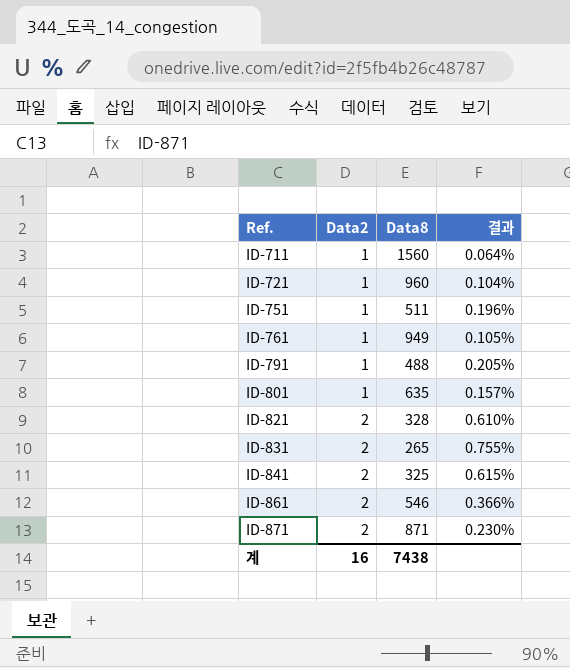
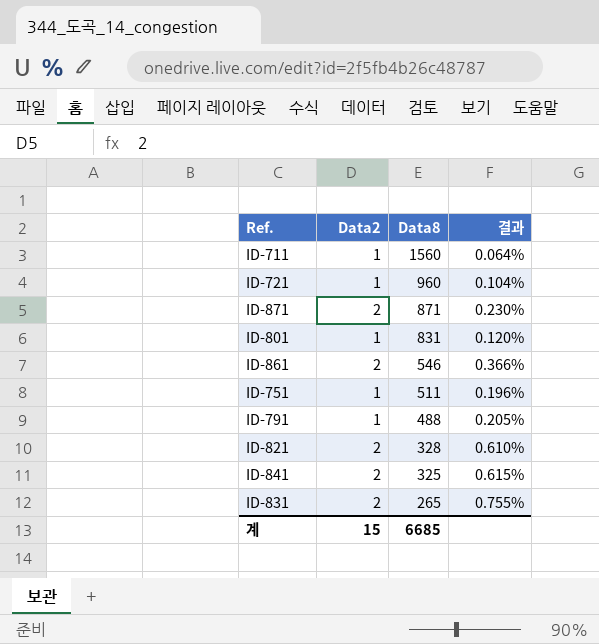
row order: Ref. ascending -> Data8 descending
row ID-761: 1 | 949 | 0.105% -> none
ID-801 | Data8: 635 -> 831
ID-801 | 결과: 0.157% -> 0.120%
계 | Data2: 16 -> 15
계 | Data8: 7438 -> 6685

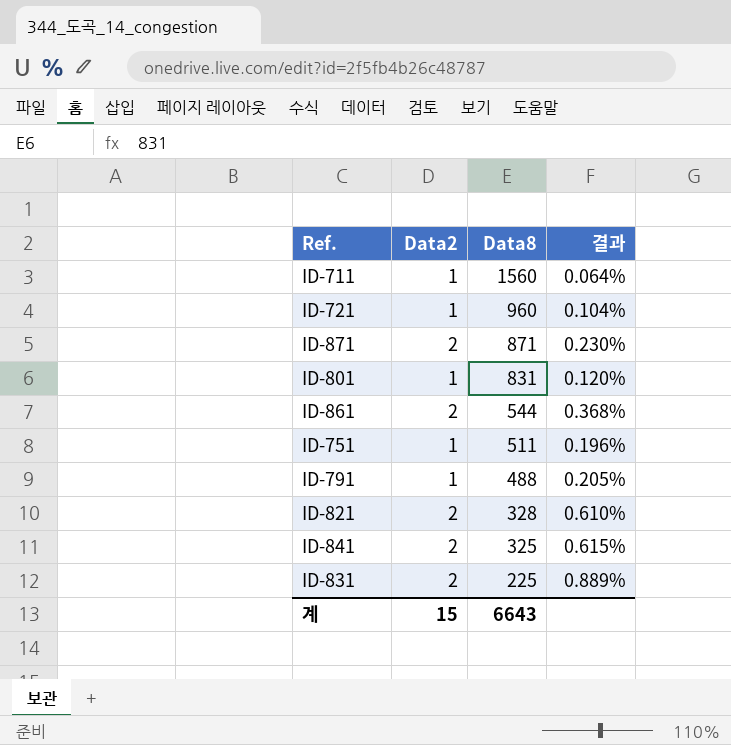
ID-861 | Data8: 546 -> 544
ID-861 | 결과: 0.366% -> 0.368%
ID-831 | Data8: 265 -> 225
ID-831 | 결과: 0.755% -> 0.889%
계 | Data8: 6685 -> 6643

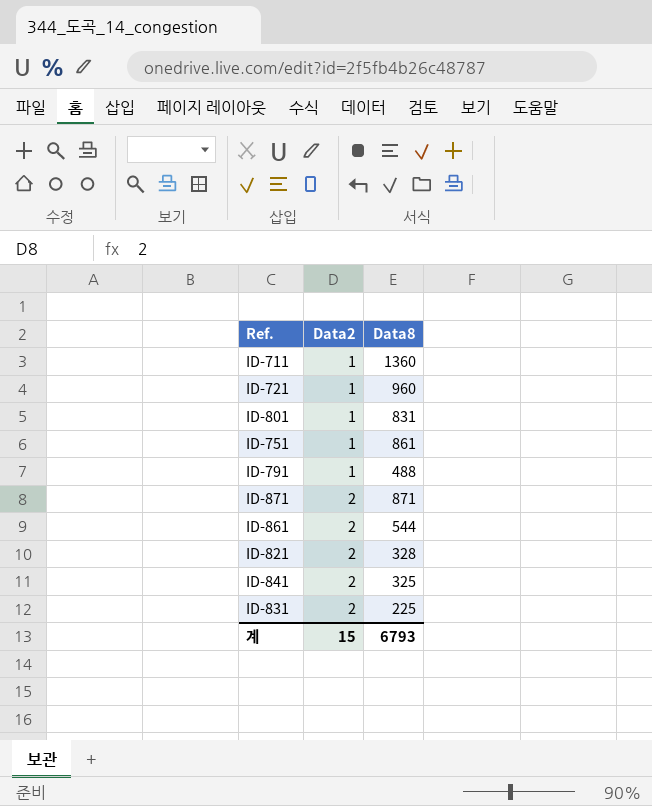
row order: Data8 descending -> Data2 ascending
column 결과 | formula: [Data2] / [Data8] -> none
ID-711 | Data8: 1560 -> 1360
ID-751 | Data8: 511 -> 861
계 | Data8: 6643 -> 6793

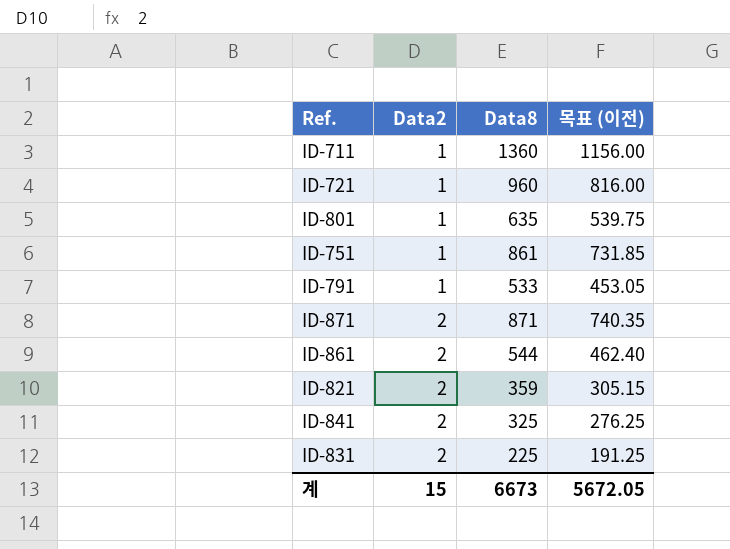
column 목표 (이전) | formula: none -> [Data8] * 0.85
ID-801 | Data8: 831 -> 635
ID-791 | Data8: 488 -> 533
ID-821 | Data8: 328 -> 359
계 | Data8: 6793 -> 6673

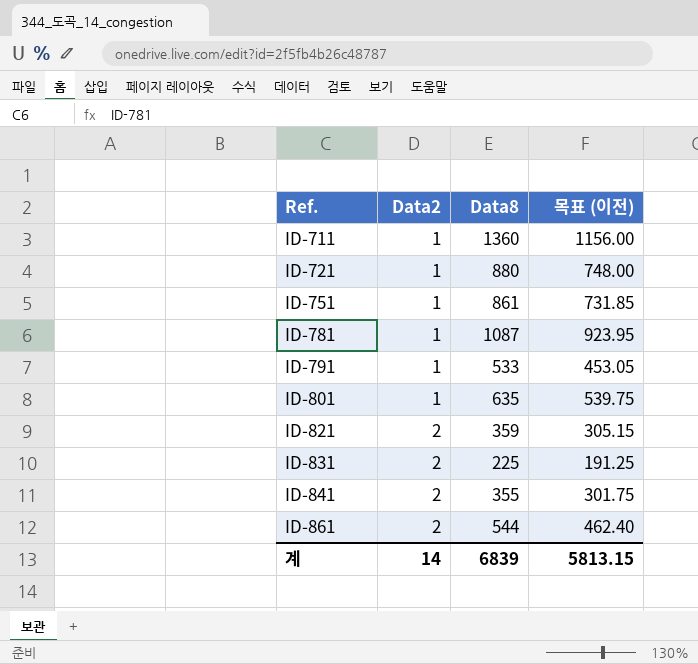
row order: Data2 ascending -> Ref. ascending
row ID-871: 2 | 871 | 740.35 -> none
ID-721 | Data8: 960 -> 880
ID-721 | 목표 (이전): 816.00 -> 748.00
row ID-781: none -> 1 | 1087 | 923.95
ID-841 | Data8: 325 -> 355
ID-841 | 목표 (이전): 276.25 -> 301.75
계 | Data2: 15 -> 14
계 | Data8: 6673 -> 6839
계 | 목표 (이전): 5672.05 -> 5813.15

